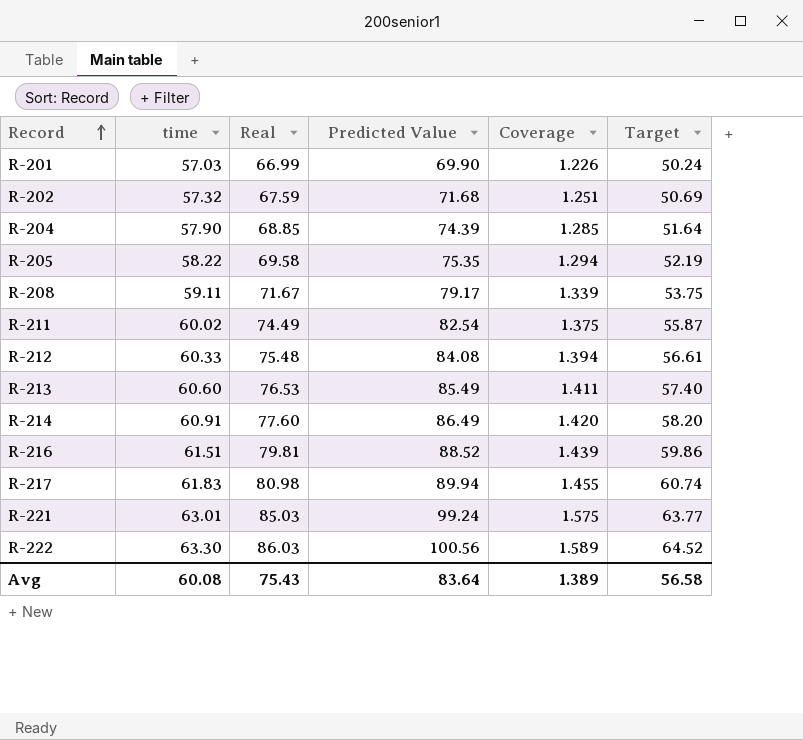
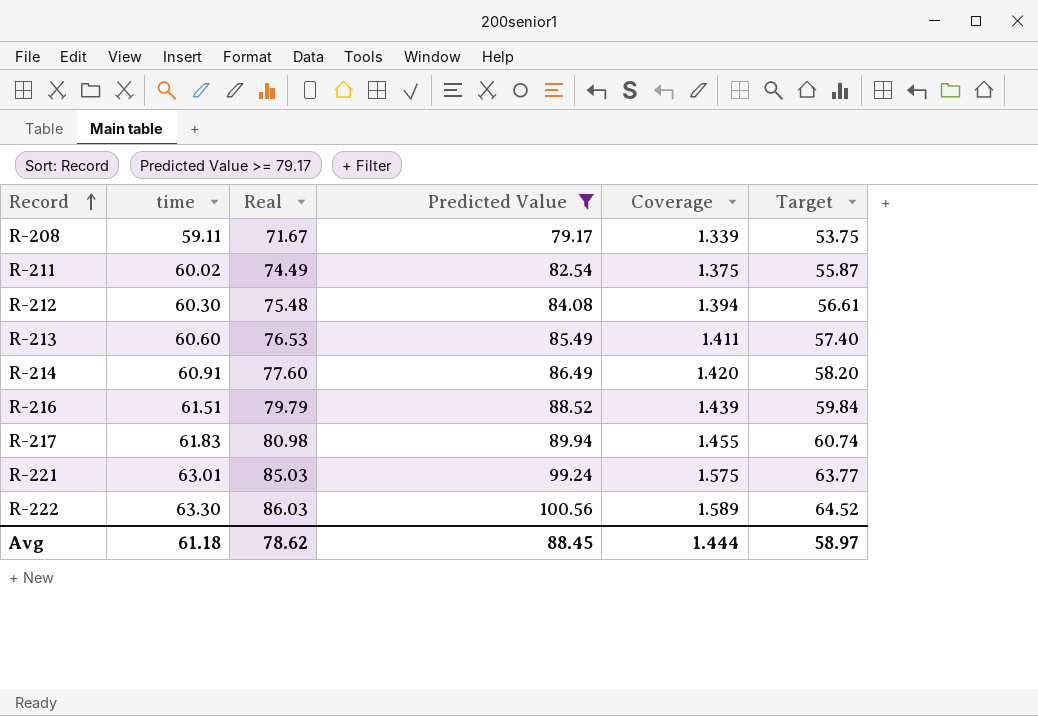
filter: none -> Predicted Value >= 79.17
R-212 | time: 60.33 -> 60.30
R-216 | Real: 79.81 -> 79.79
R-216 | Target: 59.86 -> 59.84
Avg | time: 60.08 -> 61.18
Avg | Real: 75.43 -> 78.62
Avg | Predicted Value: 83.64 -> 88.45
Avg | Coverage: 1.389 -> 1.444
Avg | Target: 56.58 -> 58.97

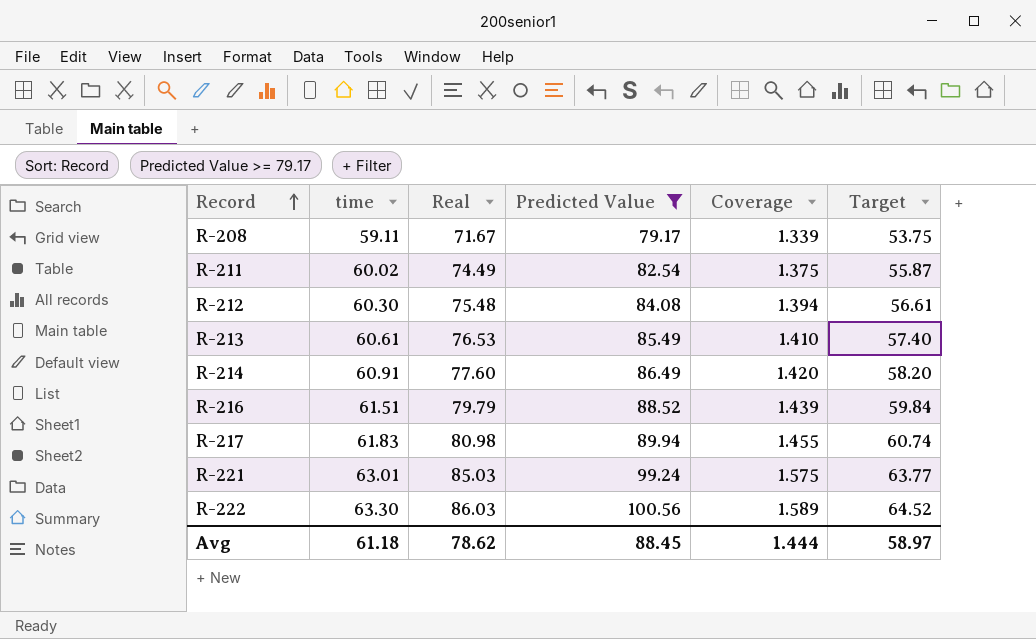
R-213 | time: 60.60 -> 60.61
R-213 | Coverage: 1.411 -> 1.410

